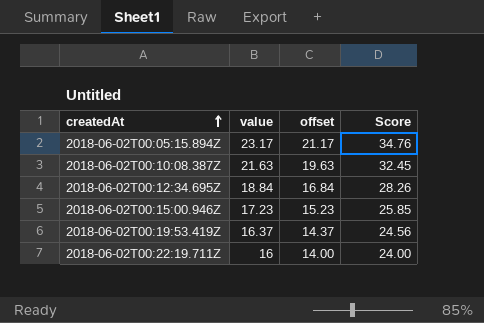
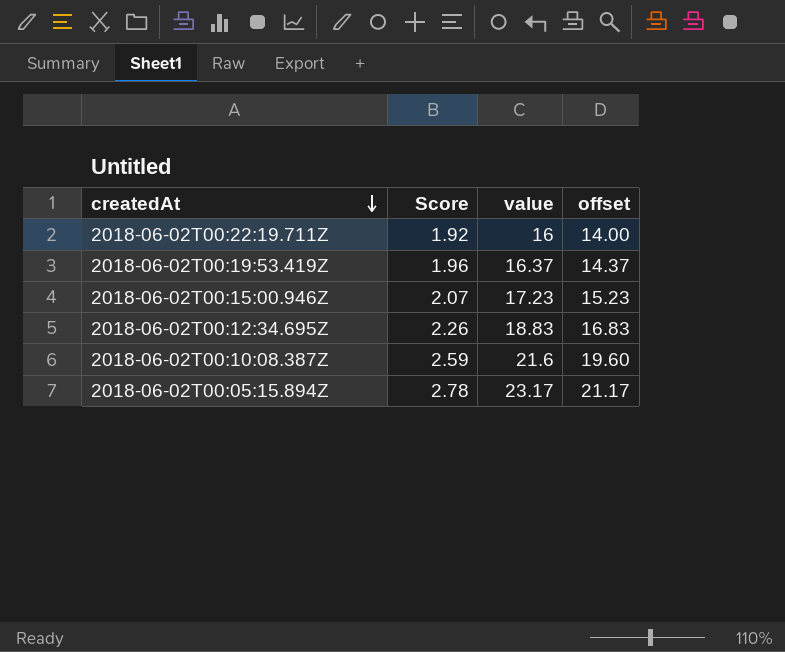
row order: createdAt ascending -> createdAt descending
column Score | formula: [value] * 1.5 -> [value] * 0.12
column Score | position: 4 -> 2
2018-06-02T00:12:34.695Z | value: 18.84 -> 18.83
2018-06-02T00:12:34.695Z | offset: 16.84 -> 16.83
2018-06-02T00:10:08.387Z | value: 21.63 -> 21.6
2018-06-02T00:10:08.387Z | offset: 19.63 -> 19.60

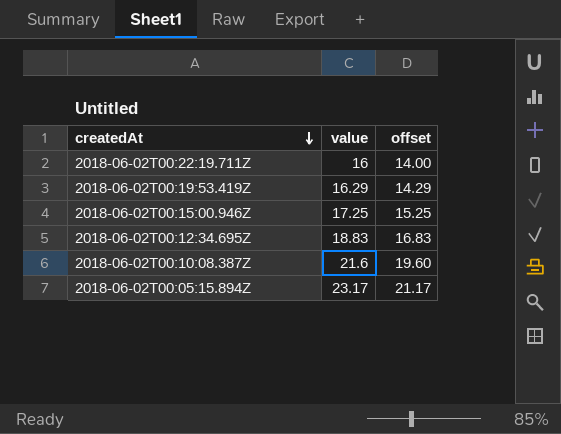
column Score | formula: [value] * 0.12 -> none
2018-06-02T00:19:53.419Z | value: 16.37 -> 16.29
2018-06-02T00:19:53.419Z | offset: 14.37 -> 14.29
2018-06-02T00:15:00.946Z | value: 17.23 -> 17.25
2018-06-02T00:15:00.946Z | offset: 15.23 -> 15.25

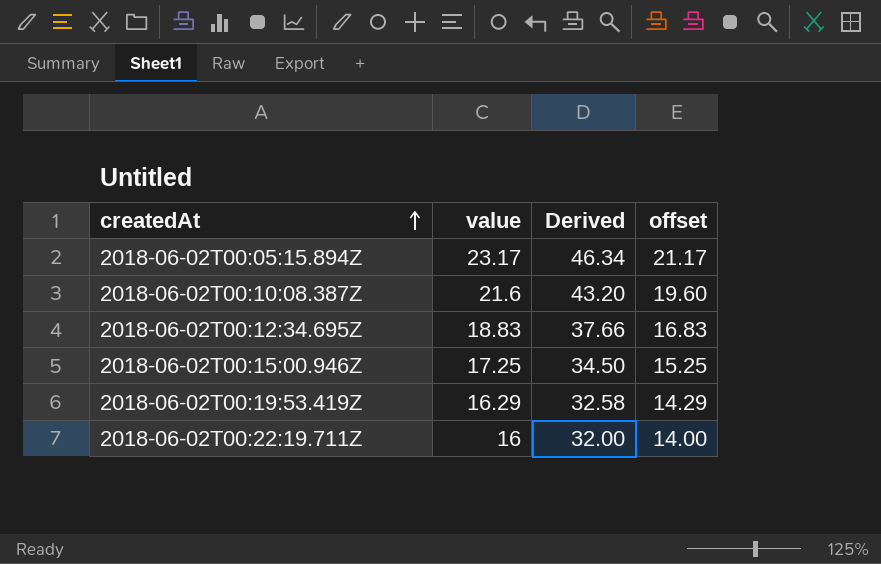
row order: createdAt descending -> createdAt ascending
column Derived | formula: none -> [value] * 2

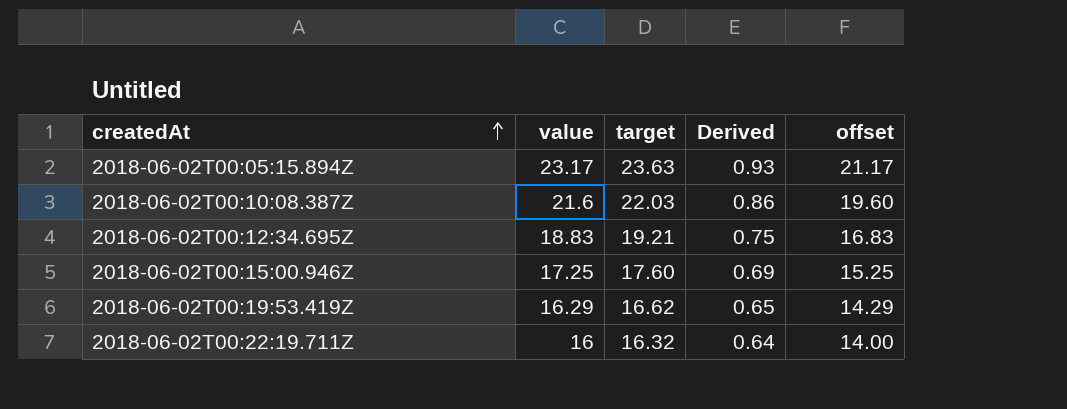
column target | formula: none -> [value] * 1.02
column Derived | formula: [value] * 2 -> [value] * 0.04

